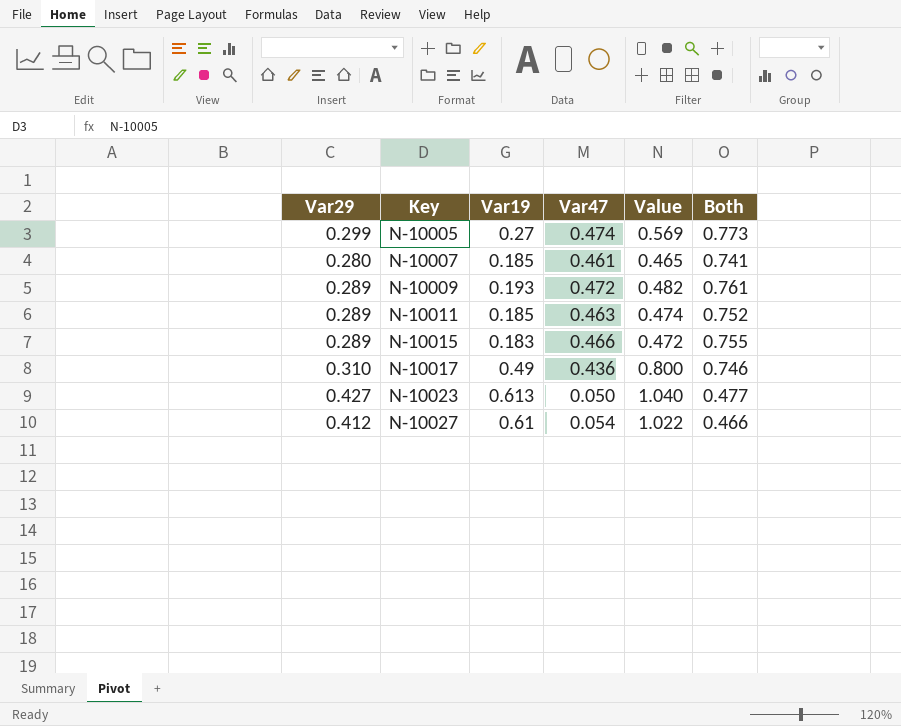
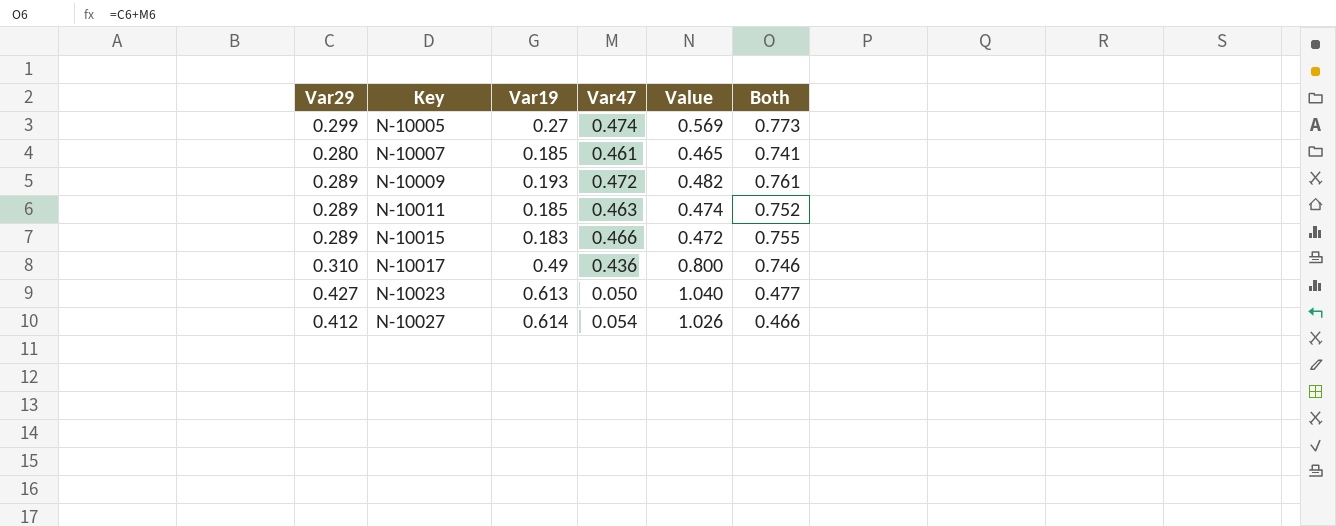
N-10027 | Var19: 0.61 -> 0.614
N-10027 | Value: 1.022 -> 1.026

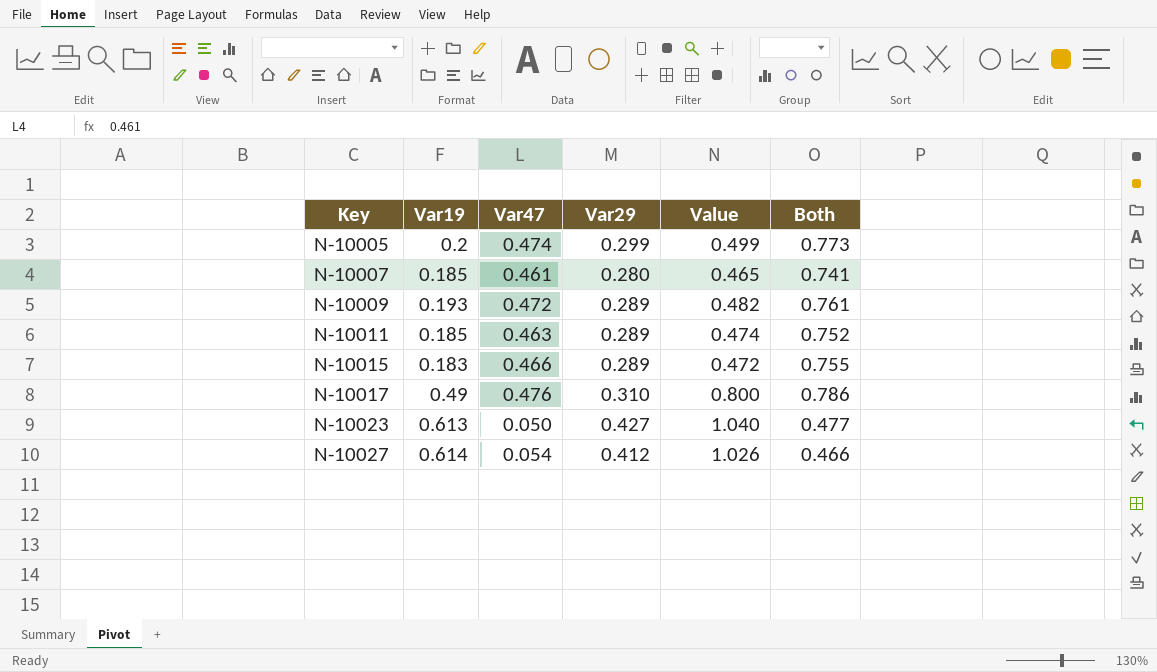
column Var29 | position: 1 -> 4
N-10005 | Var19: 0.27 -> 0.2
N-10005 | Value: 0.569 -> 0.499
N-10017 | Var47: 0.436 -> 0.476
N-10017 | Both: 0.746 -> 0.786

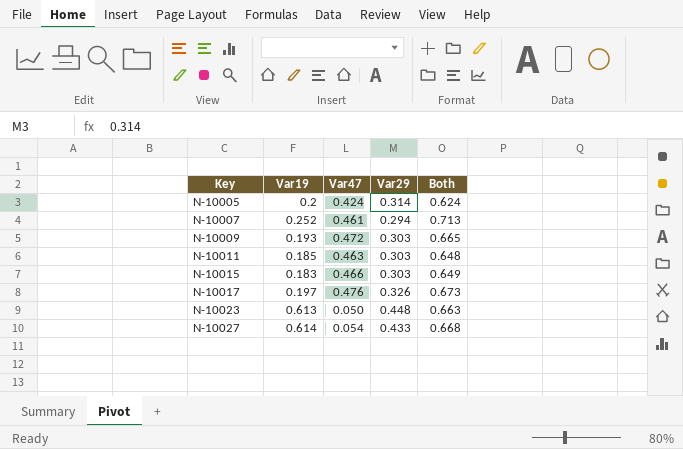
column Value | formula: [Var19] + [Var29] -> none
column Both | formula: [Var47] + [Var29] -> [Var19] + [Var47]
N-10005 | Var47: 0.474 -> 0.424
N-10005 | Var29: 0.299 -> 0.314
N-10007 | Var19: 0.185 -> 0.252
N-10007 | Var29: 0.280 -> 0.294
N-10009 | Var29: 0.289 -> 0.303
N-10011 | Var29: 0.289 -> 0.303
N-10015 | Var29: 0.289 -> 0.303
N-10017 | Var19: 0.49 -> 0.197
N-10017 | Var29: 0.310 -> 0.326
N-10023 | Var29: 0.427 -> 0.448
N-10027 | Var29: 0.412 -> 0.433

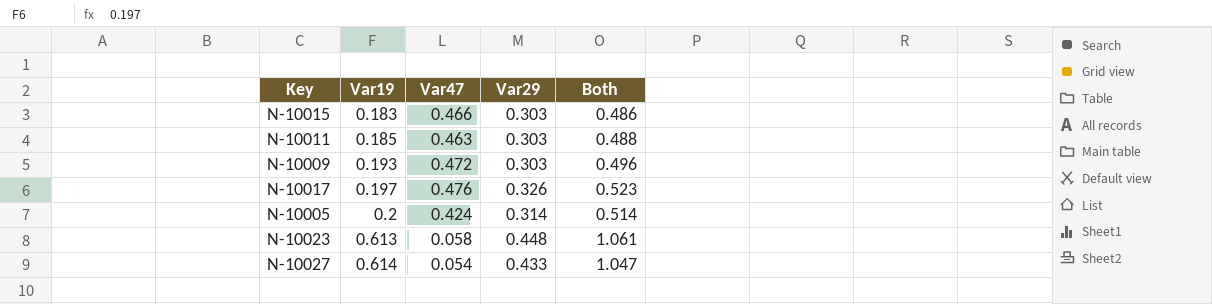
row order: Key ascending -> Var19 ascending
column Both | formula: [Var19] + [Var47] -> [Var19] + [Var29]
row N-10007: 0.252 | 0.461 | 0.294 | 0.713 -> none
N-10023 | Var47: 0.050 -> 0.058

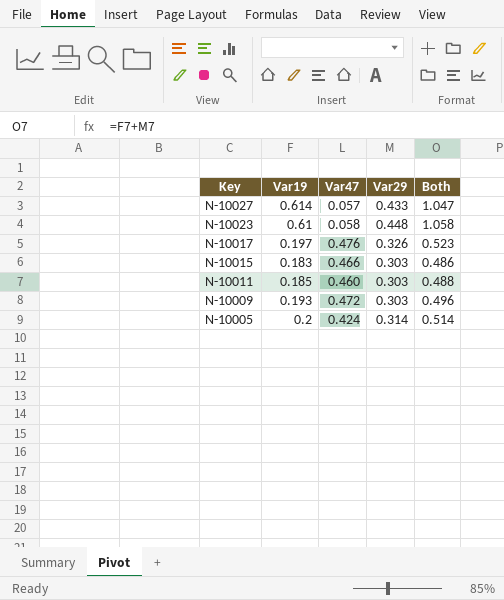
row order: Var19 ascending -> Key descending
N-10027 | Var47: 0.054 -> 0.057
N-10023 | Var19: 0.613 -> 0.61
N-10023 | Both: 1.061 -> 1.058
N-10011 | Var47: 0.463 -> 0.460

